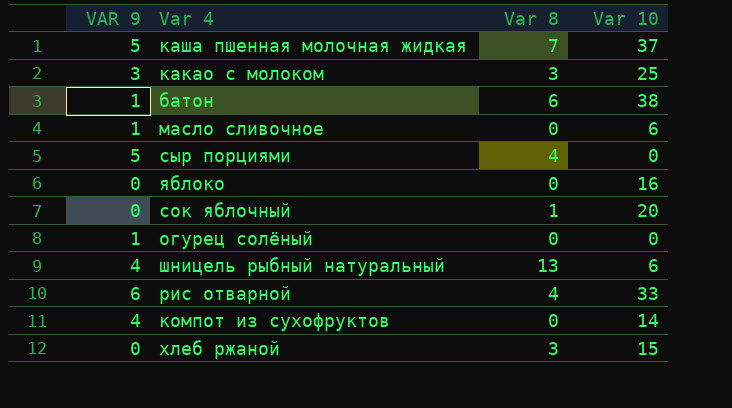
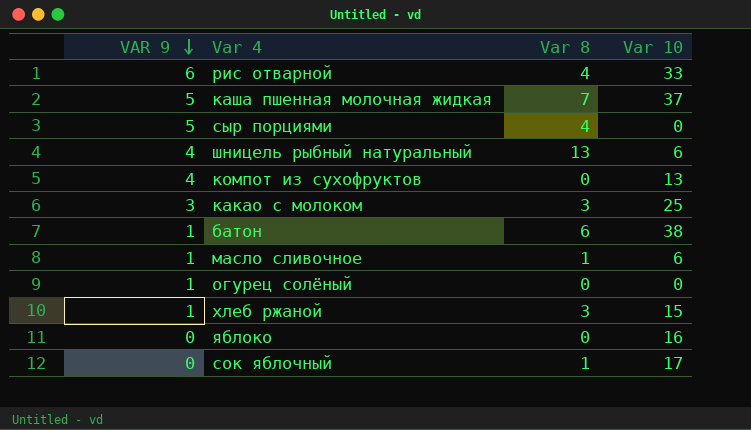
row order: none -> VAR 9 descending
компот из сухофруктов | Var 10: 14 -> 13
масло сливочное | Var 8: 0 -> 1
хлеб ржаной | VAR 9: 0 -> 1
сок яблочный | Var 10: 20 -> 17

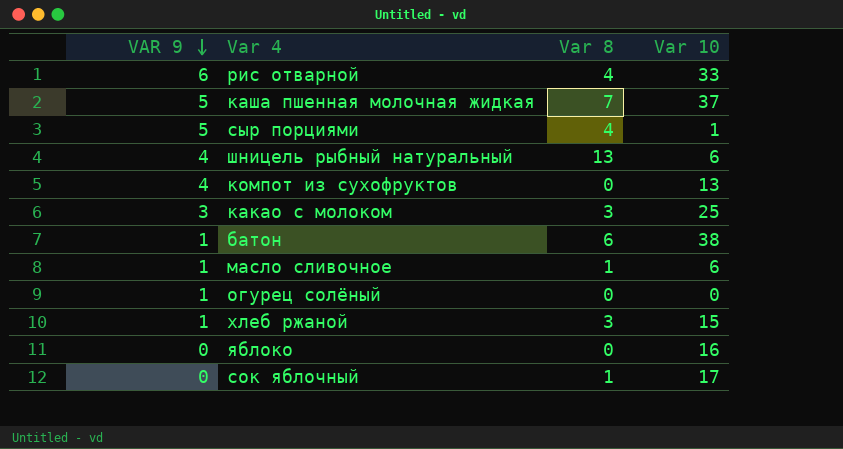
сыр порциями | Var 10: 0 -> 1

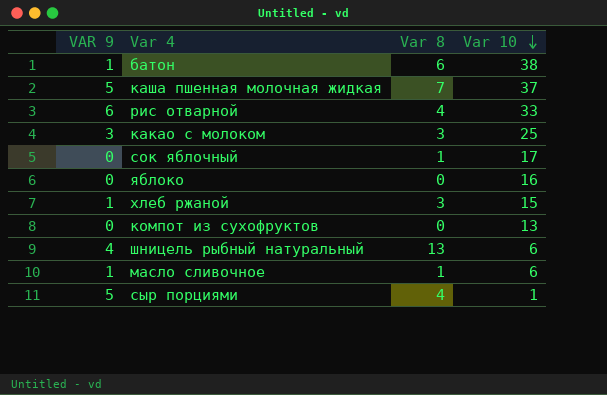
row order: VAR 9 descending -> Var 10 descending
row огурец солёный: 1 | 0 | 0 -> none
компот из сухофруктов | VAR 9: 4 -> 0

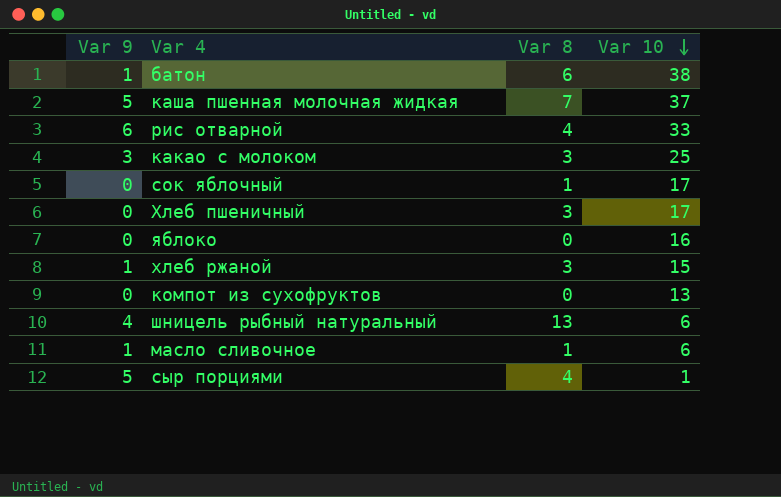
column name: VAR 9 -> Var 9
row Хлеб пшеничный: none -> 0 | 3 | 17

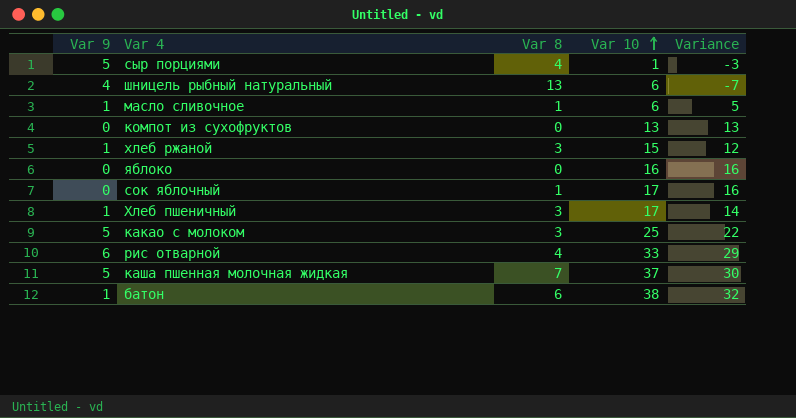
row order: Var 10 descending -> Var 10 ascending
column Variance | formula: none -> [Var 10] - [Var 8]
Хлеб пшеничный | Var 9: 0 -> 1
какао с молоком | Var 9: 3 -> 5

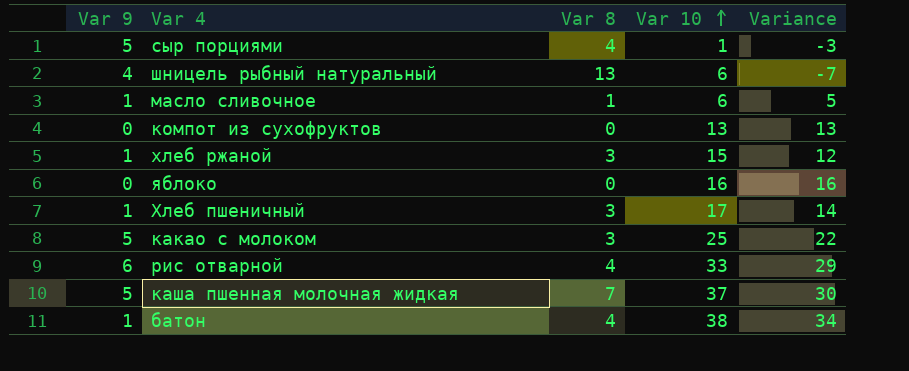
row сок яблочный: 0 | 1 | 17 | 16 -> none
батон | Var 8: 6 -> 4
батон | Variance: 32 -> 34

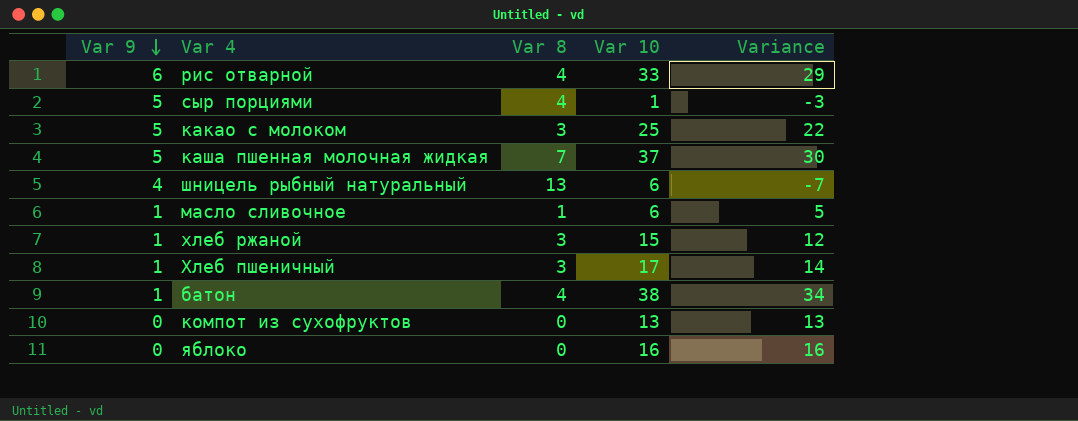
row order: Var 10 ascending -> Var 9 descending

